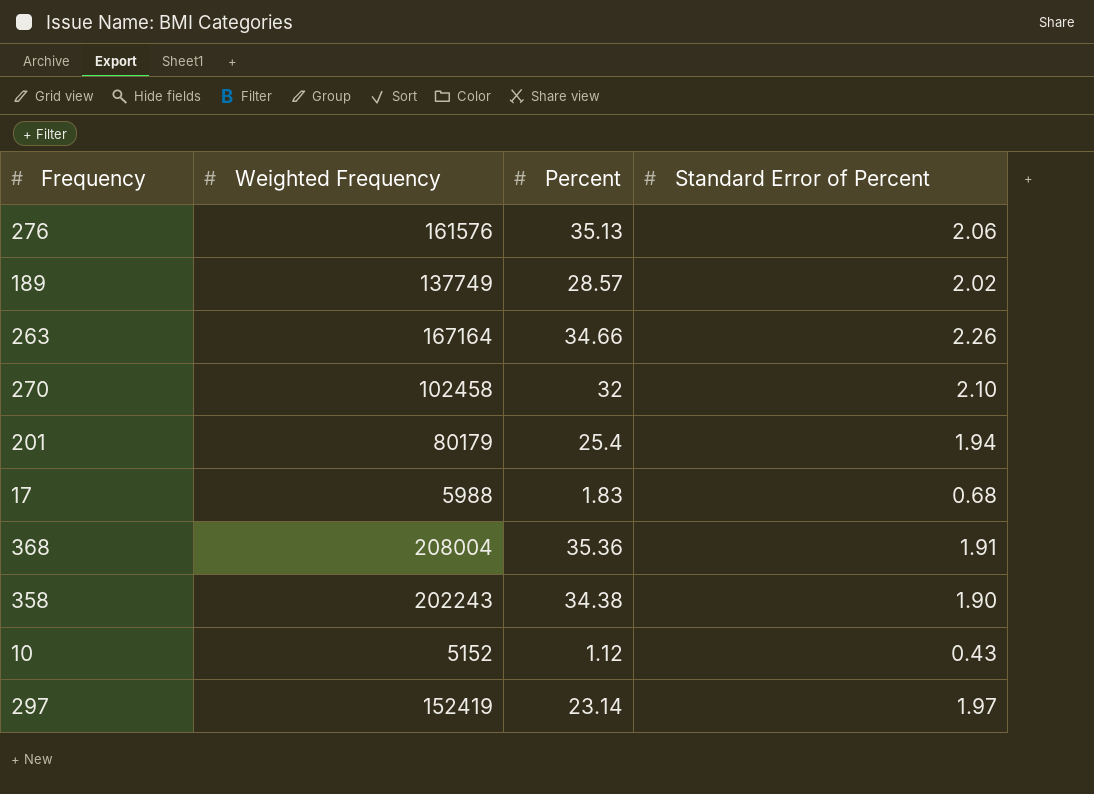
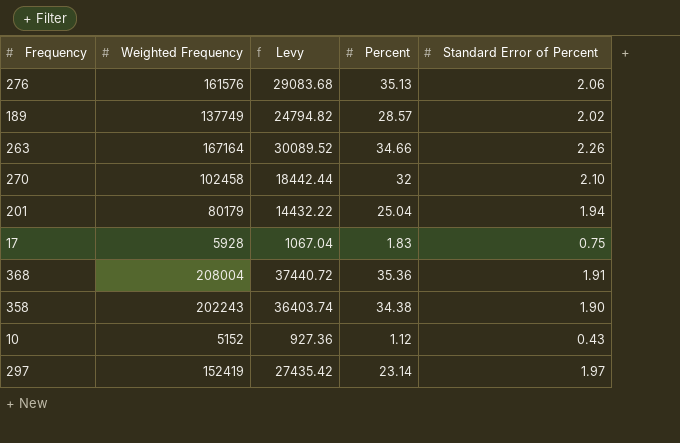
column Levy | formula: none -> [Weighted Frequency] * 0.18
201 | Percent: 25.4 -> 25.04
17 | Weighted Frequency: 5988 -> 5928
17 | Standard Error of Percent: 0.68 -> 0.75

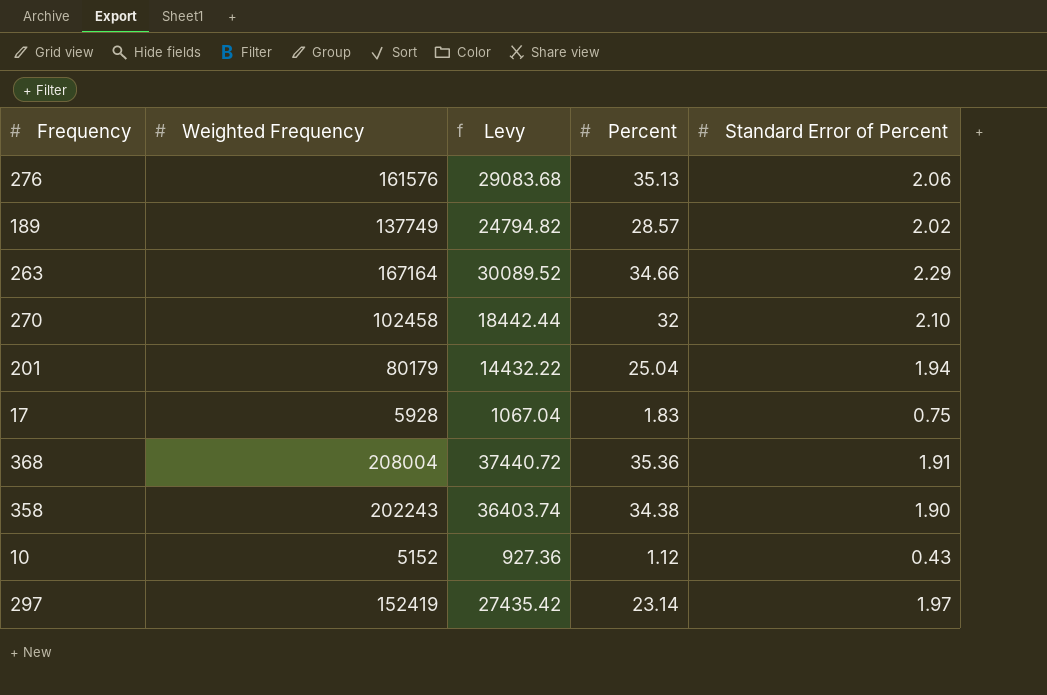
263 | Standard Error of Percent: 2.26 -> 2.29

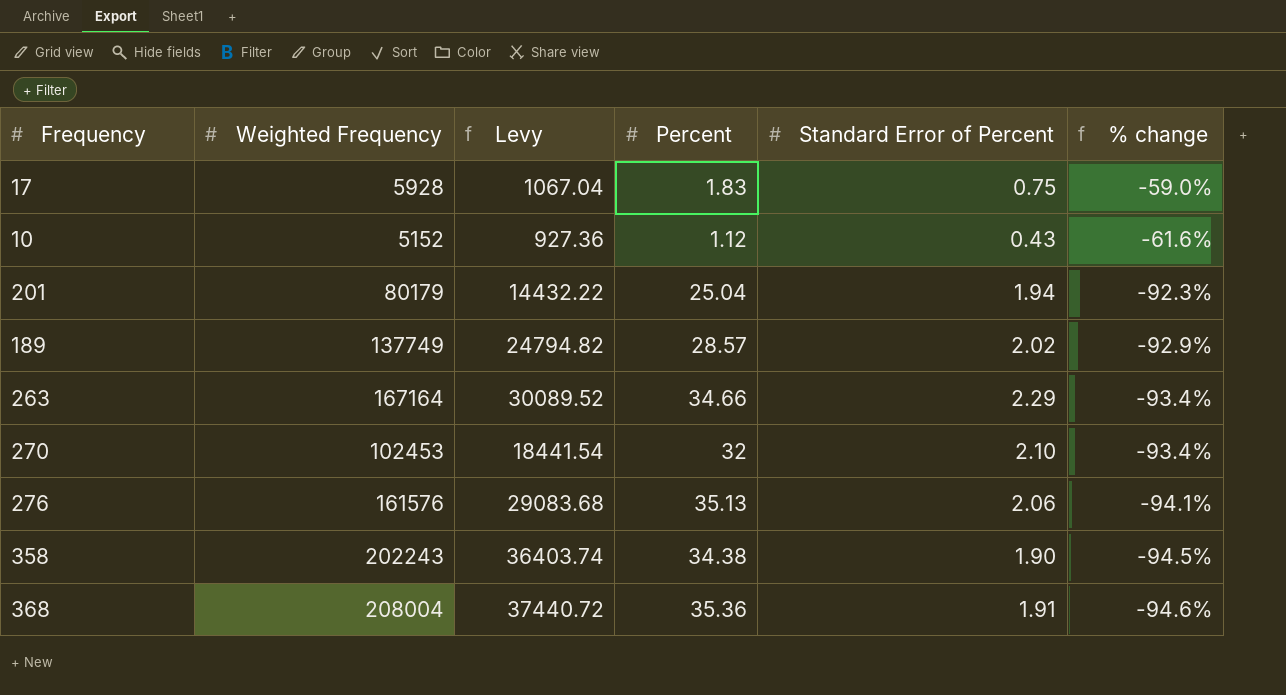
row order: none -> % change descending
column % change | formula: none -> ([Standard Error of Percent] - [Percent]) / [Percent]
row 297: 152419 | 27435.42 | 23.14 | 1.97 -> none
270 | Weighted Frequency: 102458 -> 102453
270 | Levy: 18442.44 -> 18441.54

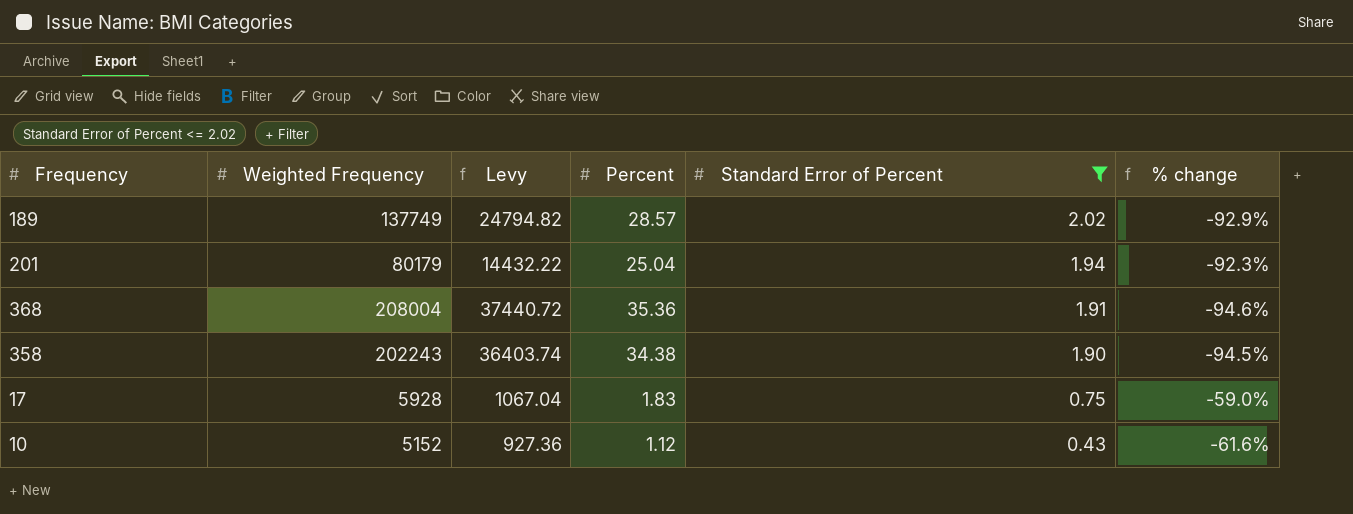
filter: none -> Standard Error of Percent <= 2.02
row order: % change descending -> Standard Error of Percent descending

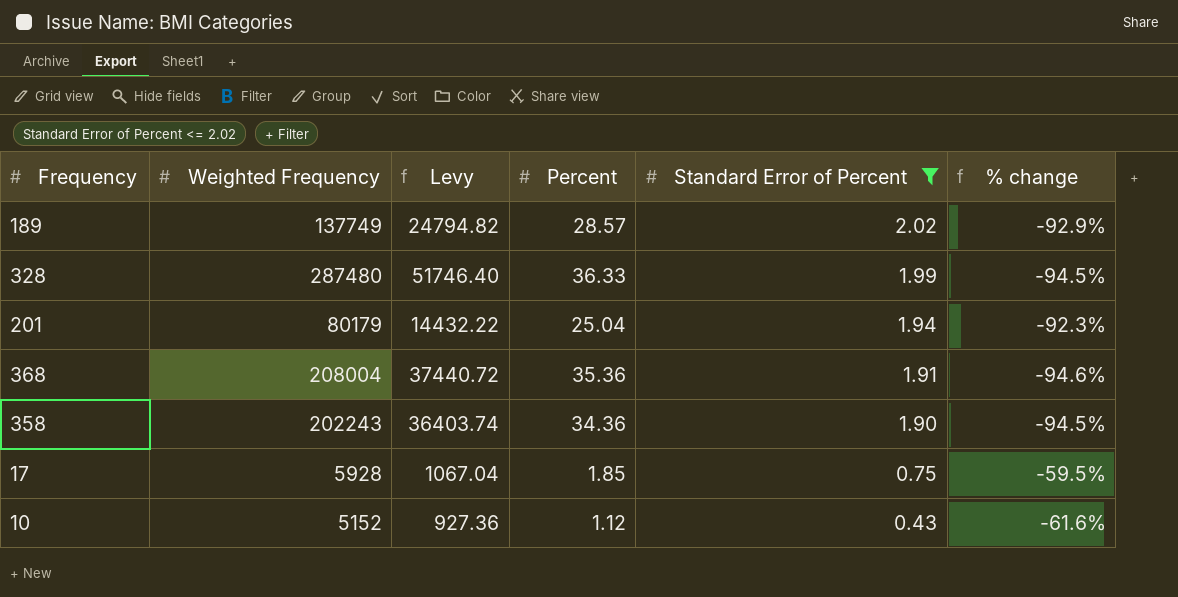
row 328: none -> 287480 | 51746.40 | 36.33 | 1.99 | -94.5%
358 | Percent: 34.38 -> 34.36
17 | Percent: 1.83 -> 1.85
17 | % change: -59.0% -> -59.5%

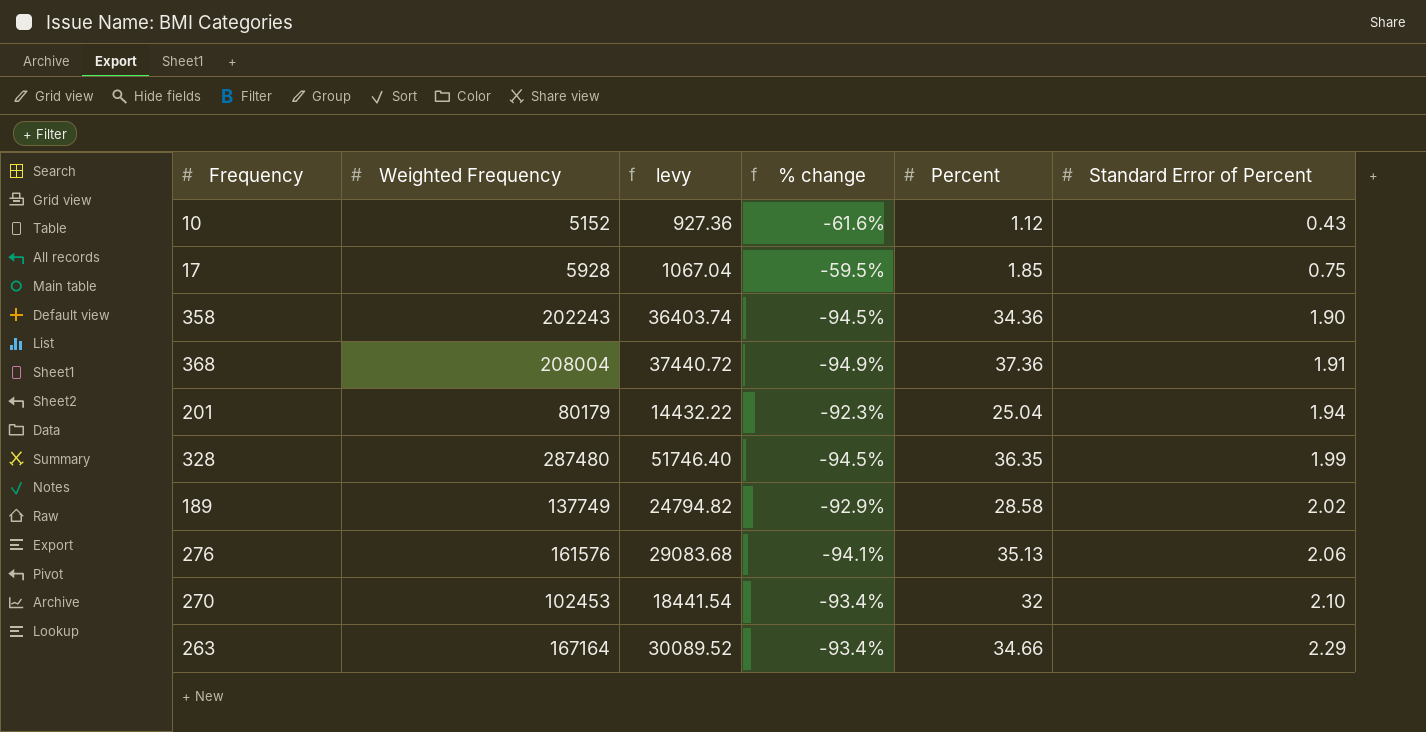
filter: Standard Error of Percent <= 2.02 -> none
row order: Standard Error of Percent descending -> Standard Error of Percent ascending
column name: Levy -> levy
column % change | position: 6 -> 4
368 | % change: -94.6% -> -94.9%
368 | Percent: 35.36 -> 37.36
328 | Percent: 36.33 -> 36.35
189 | Percent: 28.57 -> 28.58

